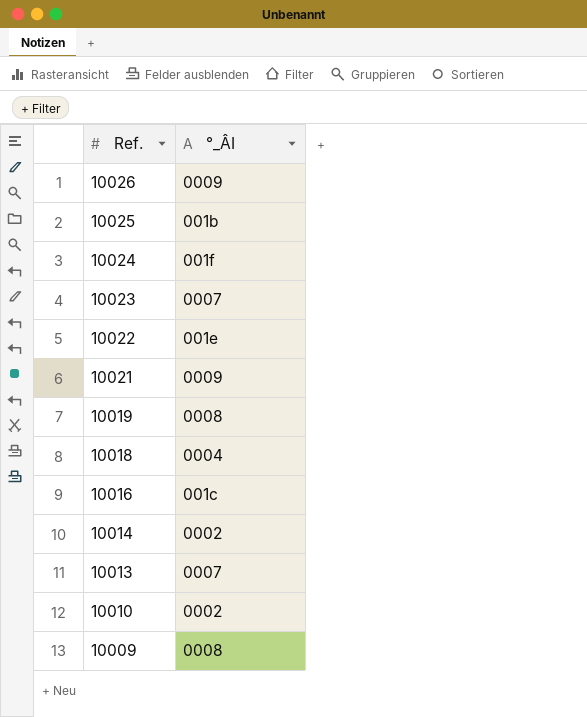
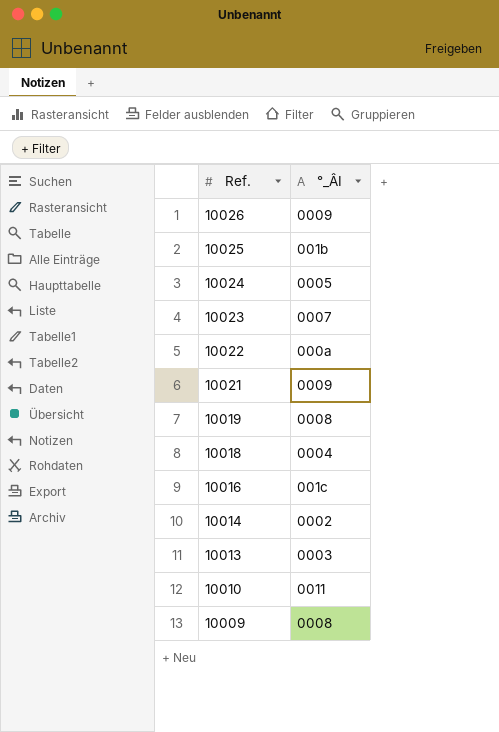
10024 | °_ÂI: 001f -> 0005
10022 | °_ÂI: 001e -> 000a
10013 | °_ÂI: 0007 -> 0003
10010 | °_ÂI: 0002 -> 0011

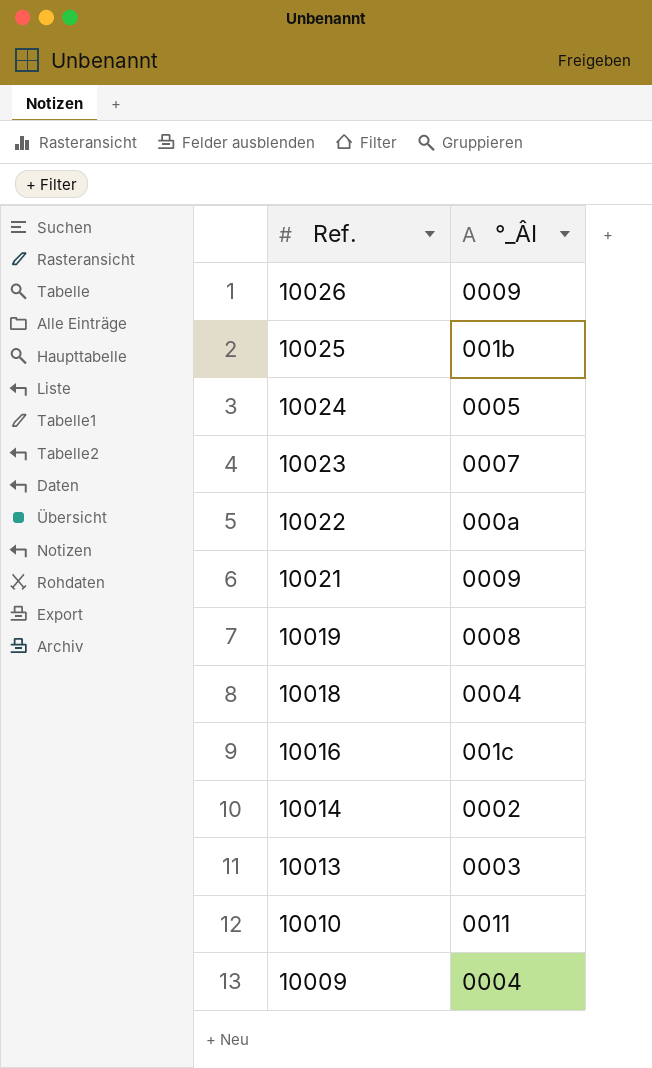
10009 | °_ÂI: 0008 -> 0004

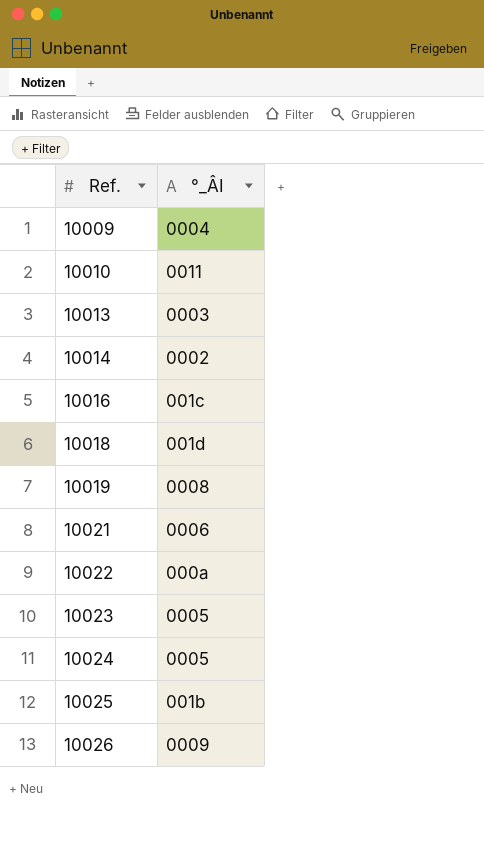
row order: Ref. descending -> Ref. ascending
10018 | °_ÂI: 0004 -> 001d
10021 | °_ÂI: 0009 -> 0006
10023 | °_ÂI: 0007 -> 0005

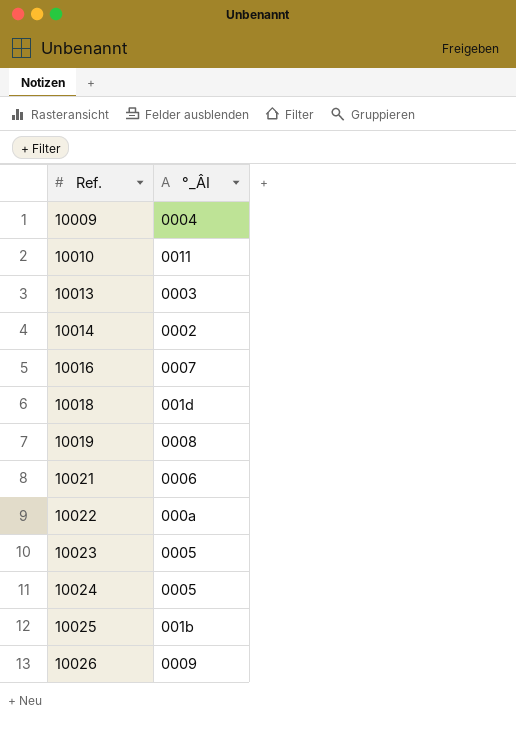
10016 | °_ÂI: 001c -> 0007

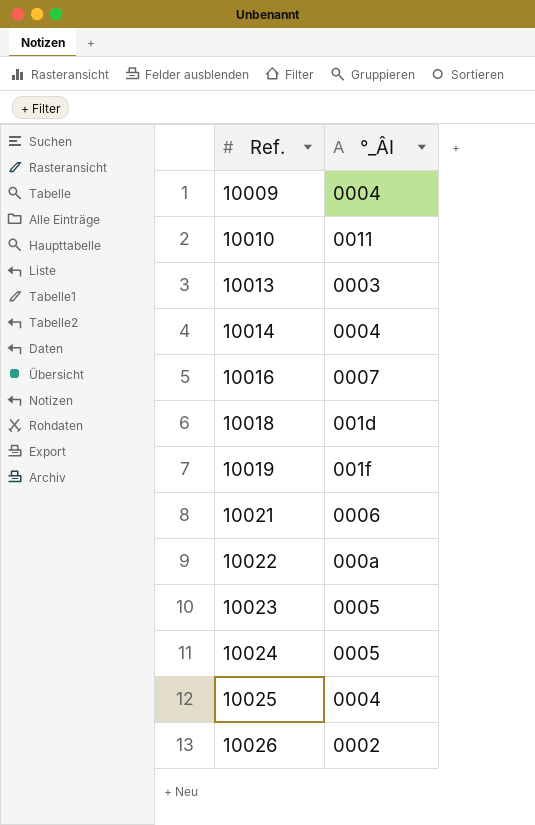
10014 | °_ÂI: 0002 -> 0004
10019 | °_ÂI: 0008 -> 001f
10025 | °_ÂI: 001b -> 0004
10026 | °_ÂI: 0009 -> 0002

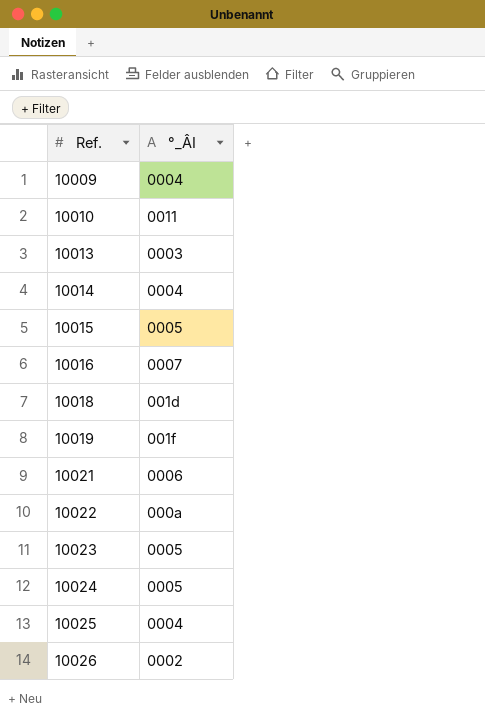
row 10015: none -> 0005

